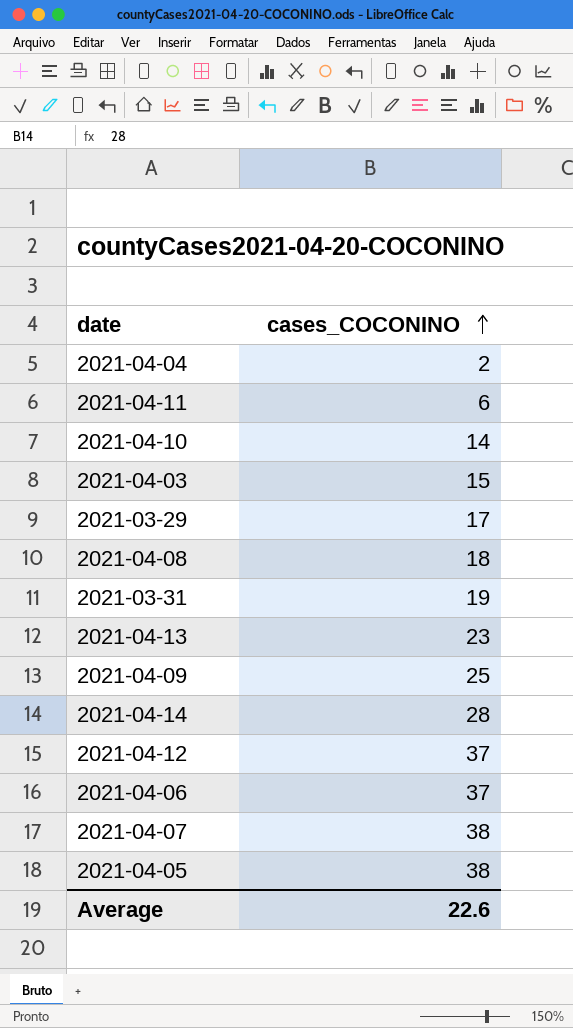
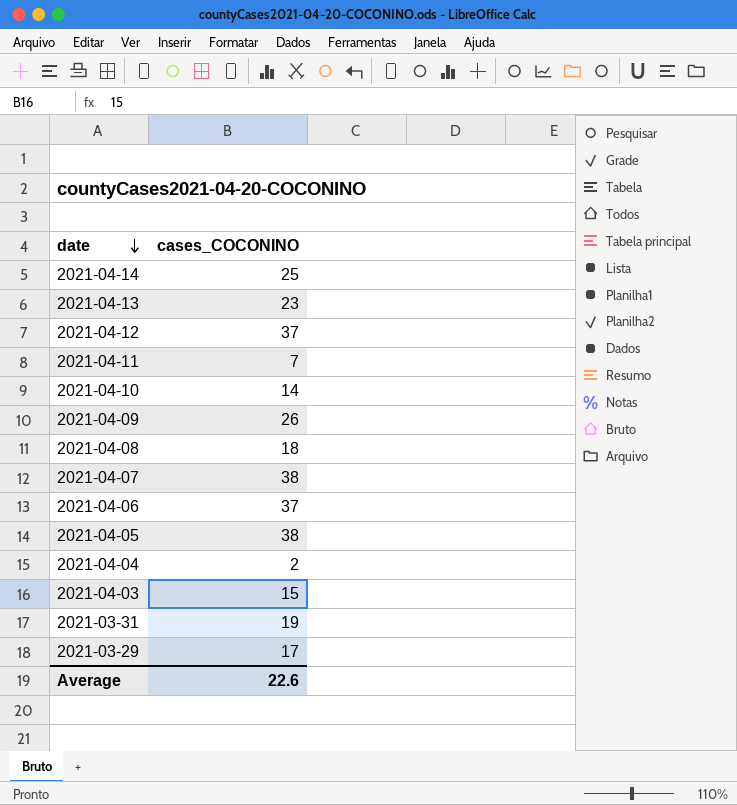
row order: cases_COCONINO ascending -> date descending
2021-04-14 | cases_COCONINO: 28 -> 25
2021-04-11 | cases_COCONINO: 6 -> 7
2021-04-09 | cases_COCONINO: 25 -> 26

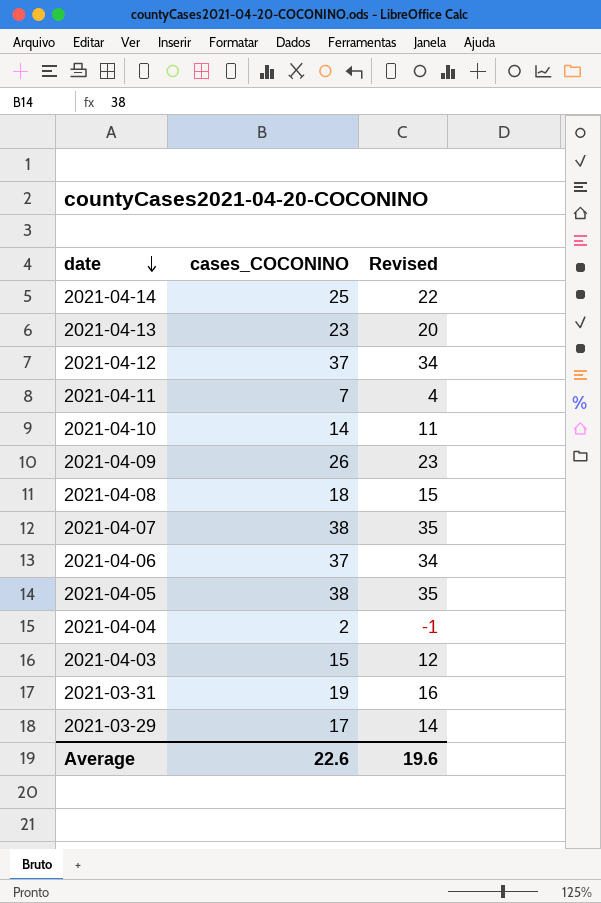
column Revised | formula: none -> [cases_COCONINO] - 3

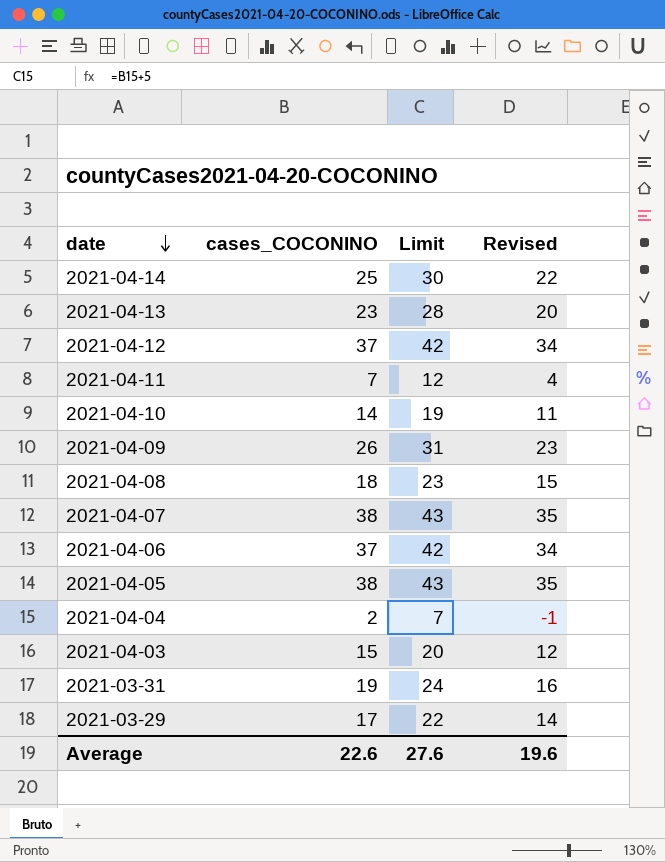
column Limit | formula: none -> [cases_COCONINO] + 5

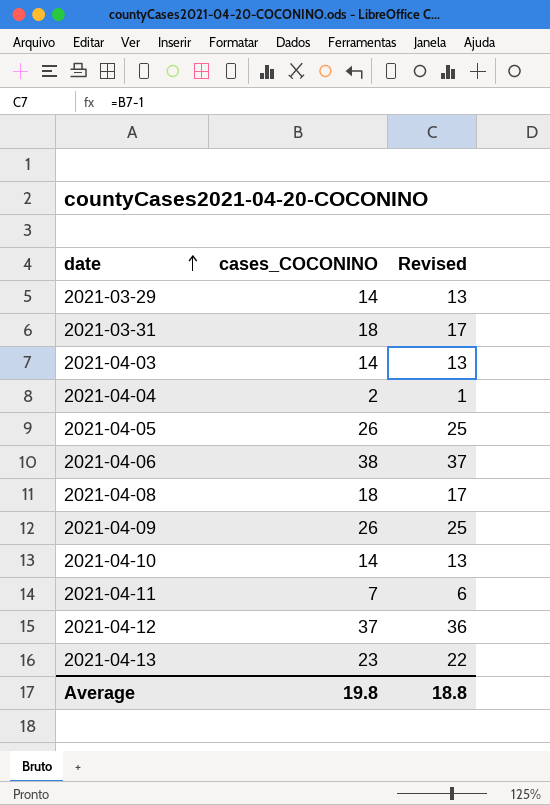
row order: date descending -> date ascending
column Limit | formula: [cases_COCONINO] + 5 -> none
column Revised | formula: [cases_COCONINO] - 3 -> [cases_COCONINO] - 1
row 2021-04-14: 25 | 30 | 22 -> none
row 2021-04-07: 38 | 43 | 35 -> none
2021-03-29 | cases_COCONINO: 17 -> 14
2021-03-31 | cases_COCONINO: 19 -> 18
2021-04-03 | cases_COCONINO: 15 -> 14
2021-04-05 | cases_COCONINO: 38 -> 26
2021-04-06 | cases_COCONINO: 37 -> 38
Average | cases_COCONINO: 22.6 -> 19.8
Average | Revised: 19.6 -> 18.8

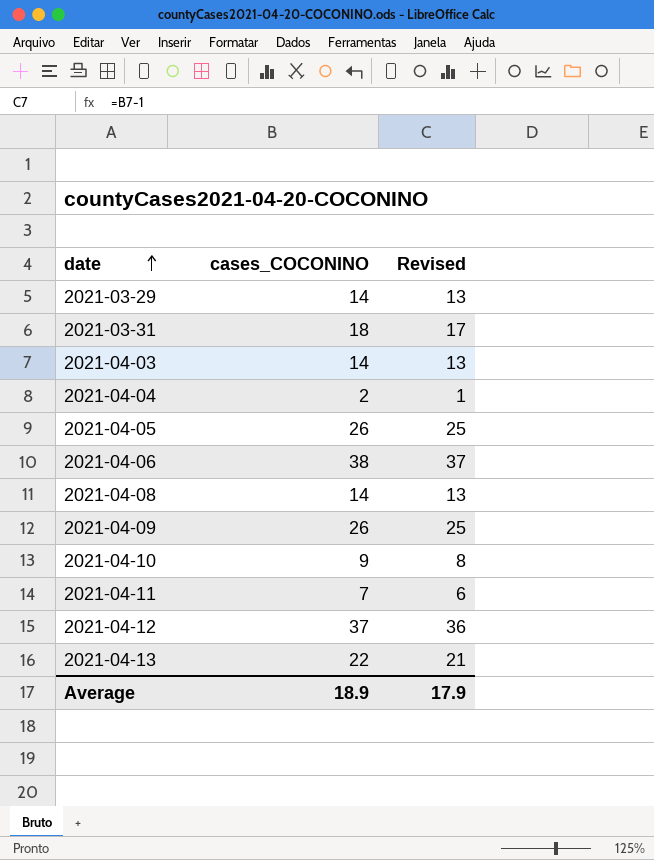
2021-04-08 | cases_COCONINO: 18 -> 14
2021-04-08 | Revised: 17 -> 13
2021-04-10 | cases_COCONINO: 14 -> 9
2021-04-10 | Revised: 13 -> 8
2021-04-13 | cases_COCONINO: 23 -> 22
2021-04-13 | Revised: 22 -> 21
Average | cases_COCONINO: 19.8 -> 18.9
Average | Revised: 18.8 -> 17.9

